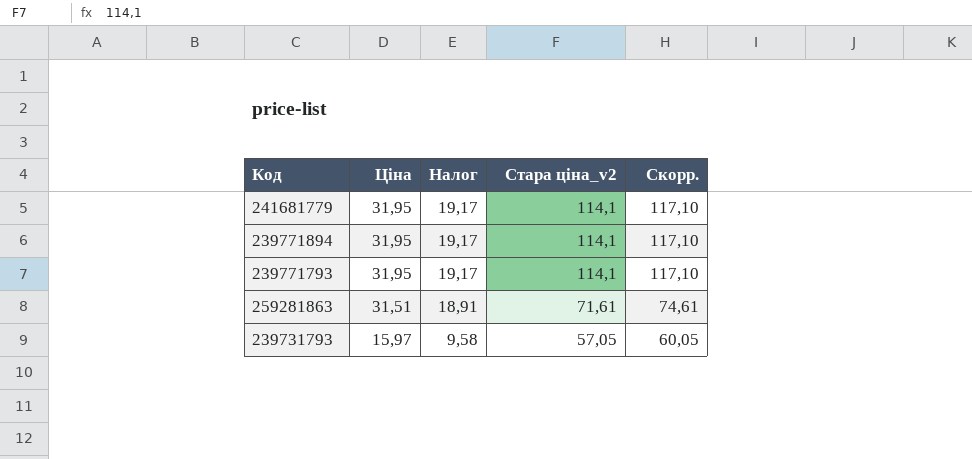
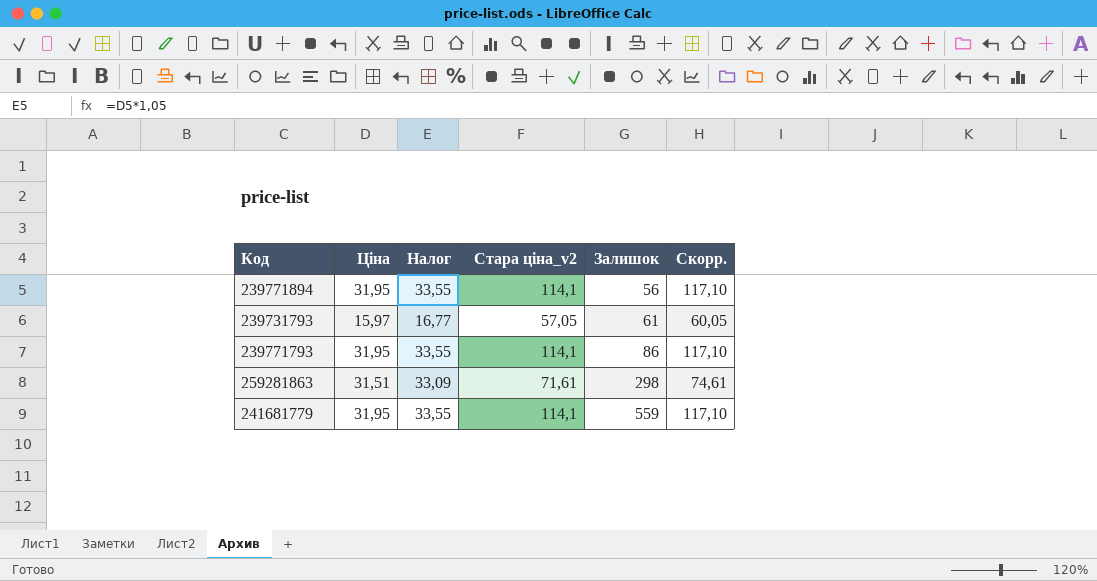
row order: Ціна descending -> Залишок ascending
column Налог | formula: [Ціна] * 0,6 -> [Ціна] * 1,05
column Залишок | position: none -> 5

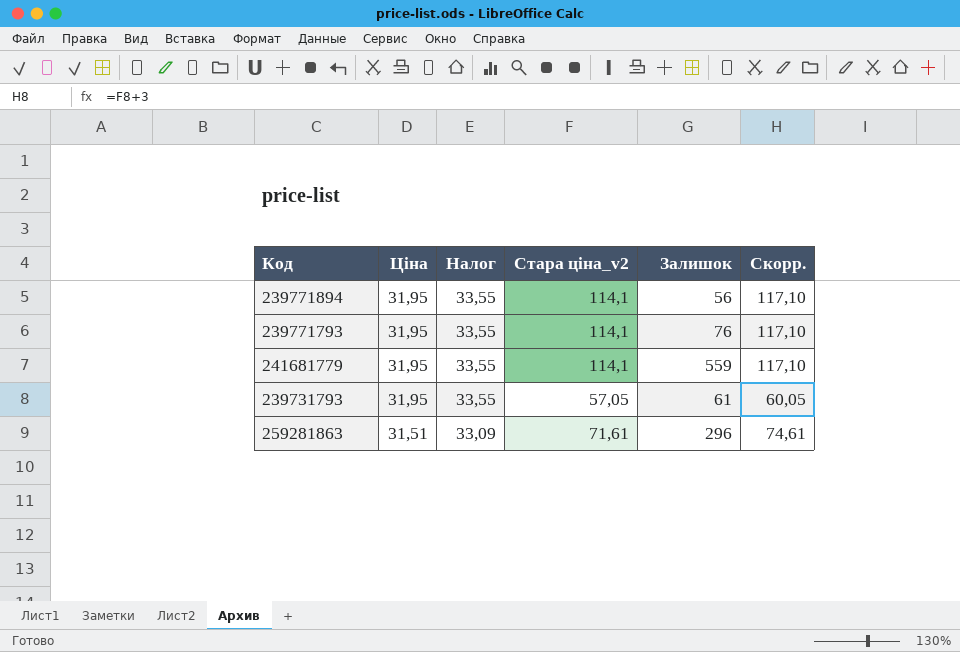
row order: Залишок ascending -> Ціна descending
239771793 | Залишок: 86 -> 76
239731793 | Ціна: 15,97 -> 31,95
239731793 | Налог: 16,77 -> 33,55
259281863 | Залишок: 298 -> 296

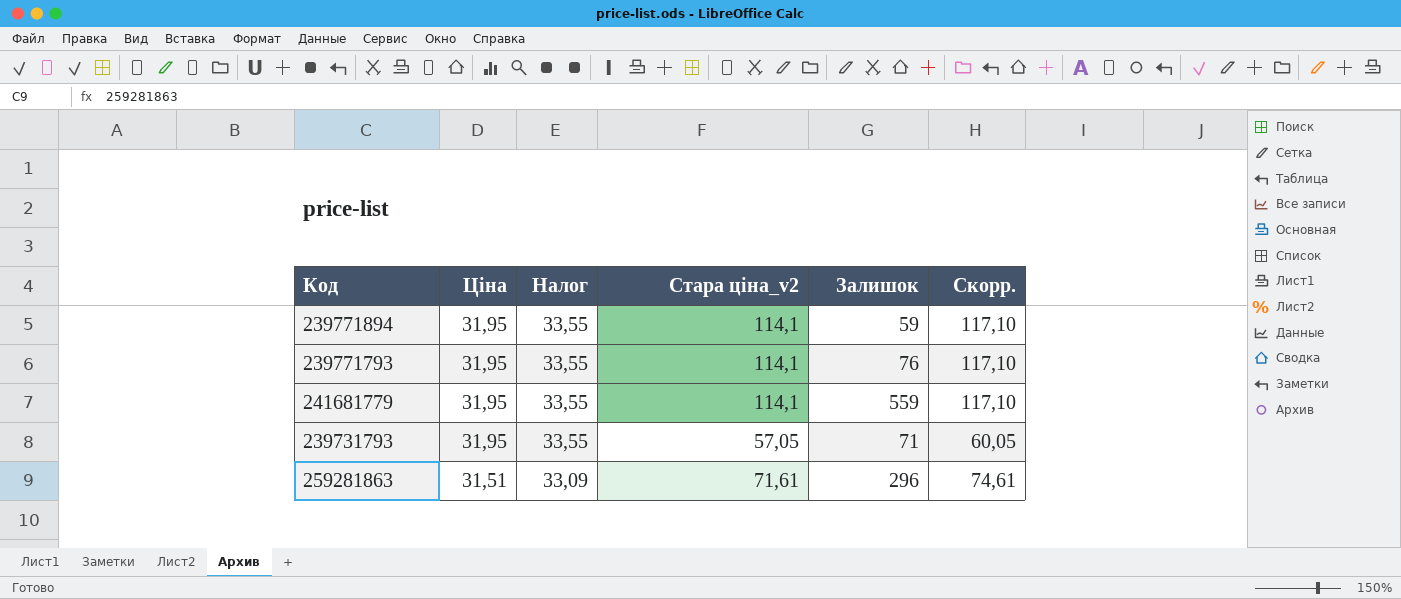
239771894 | Залишок: 56 -> 59
239731793 | Залишок: 61 -> 71

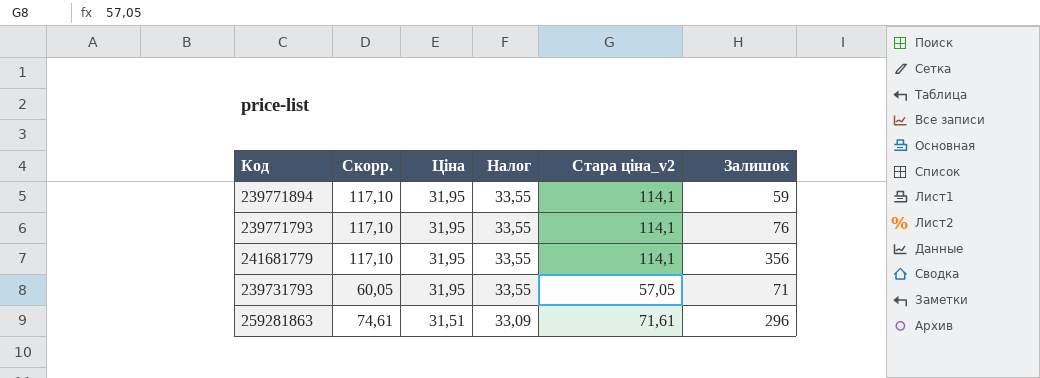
column Скорр. | position: 6 -> 2
241681779 | Залишок: 559 -> 356

